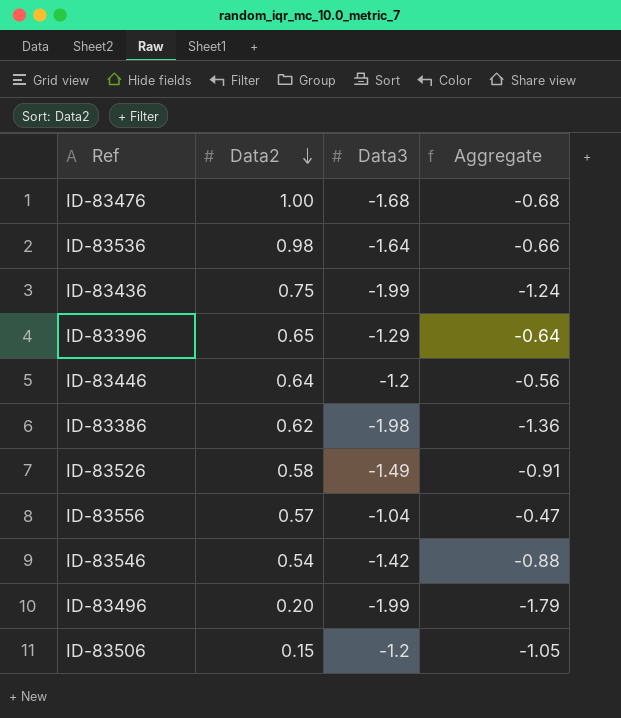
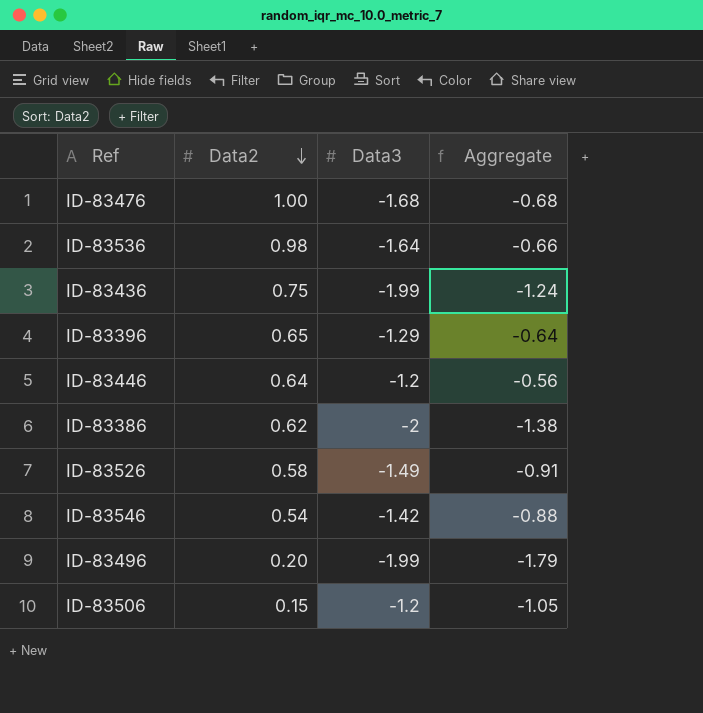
row ID-83556: 0.57 | -1.04 | -0.47 -> none
ID-83386 | Data3: -1.98 -> -2
ID-83386 | Aggregate: -1.36 -> -1.38

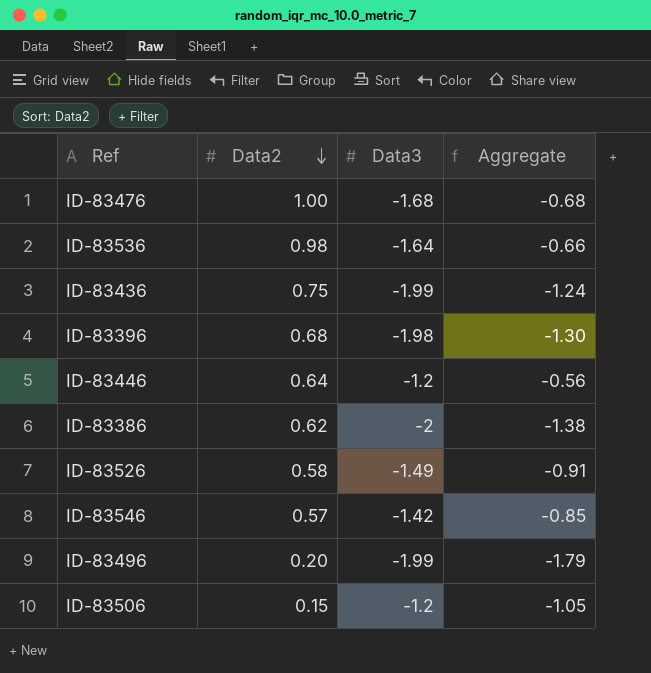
ID-83396 | Data2: 0.65 -> 0.68
ID-83396 | Data3: -1.29 -> -1.98
ID-83396 | Aggregate: -0.64 -> -1.30
ID-83546 | Data2: 0.54 -> 0.57
ID-83546 | Aggregate: -0.88 -> -0.85

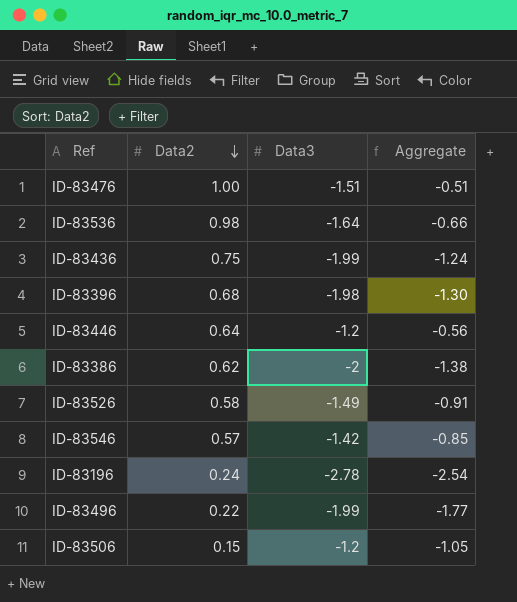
ID-83476 | Data3: -1.68 -> -1.51
ID-83476 | Aggregate: -0.68 -> -0.51
row ID-83196: none -> 0.24 | -2.78 | -2.54
ID-83496 | Data2: 0.20 -> 0.22
ID-83496 | Aggregate: -1.79 -> -1.77

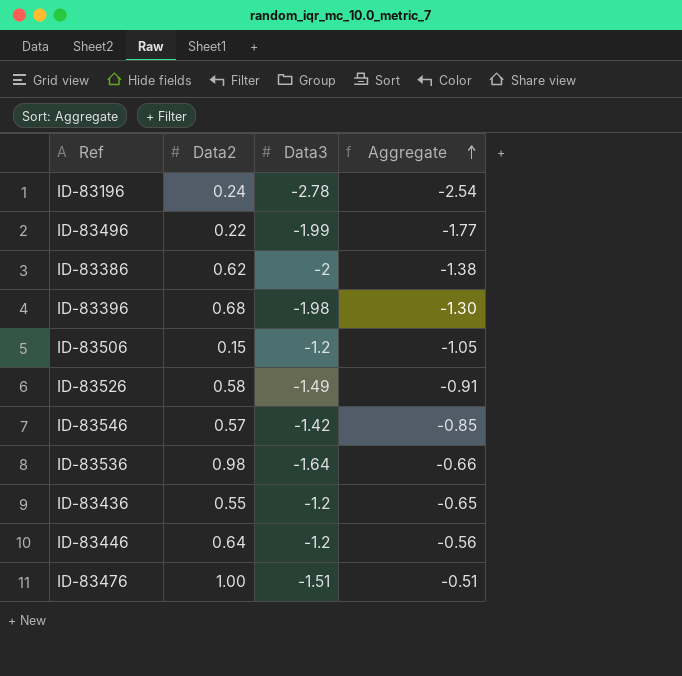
row order: Data2 descending -> Aggregate ascending
ID-83436 | Data2: 0.75 -> 0.55
ID-83436 | Data3: -1.99 -> -1.2
ID-83436 | Aggregate: -1.24 -> -0.65

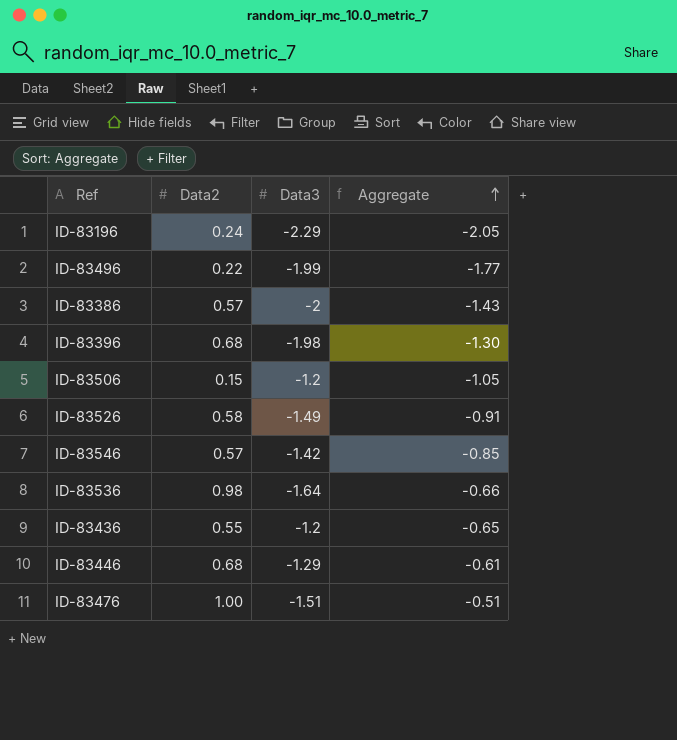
ID-83196 | Data3: -2.78 -> -2.29
ID-83196 | Aggregate: -2.54 -> -2.05
ID-83386 | Data2: 0.62 -> 0.57
ID-83386 | Aggregate: -1.38 -> -1.43
ID-83446 | Data2: 0.64 -> 0.68
ID-83446 | Data3: -1.2 -> -1.29
ID-83446 | Aggregate: -0.56 -> -0.61

